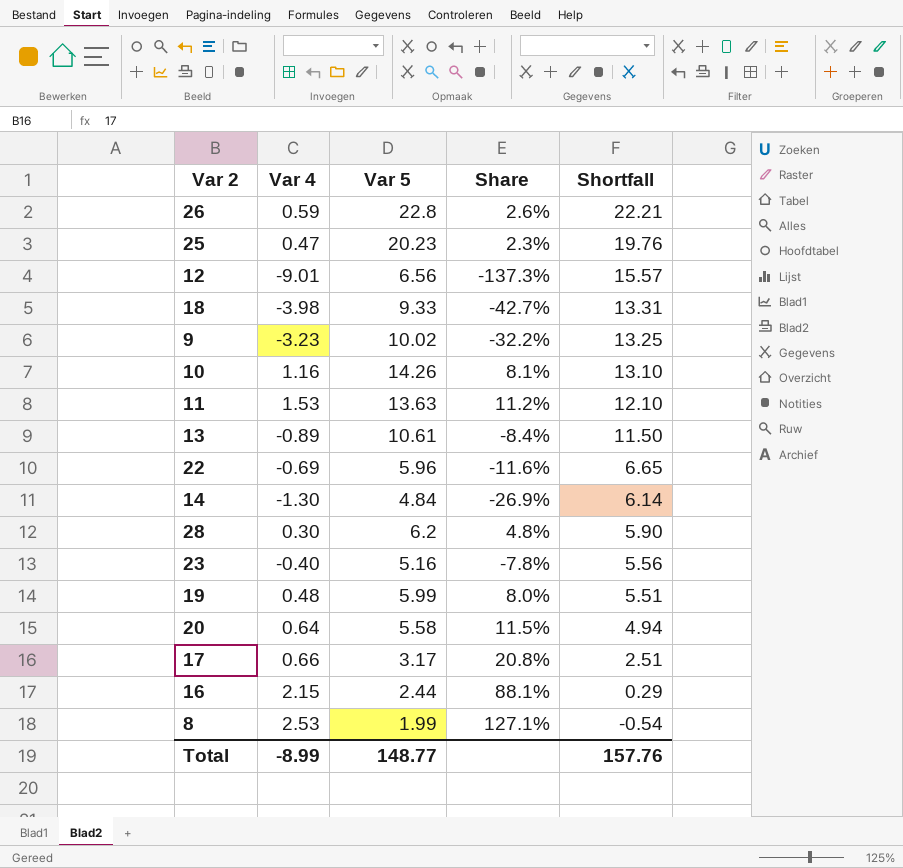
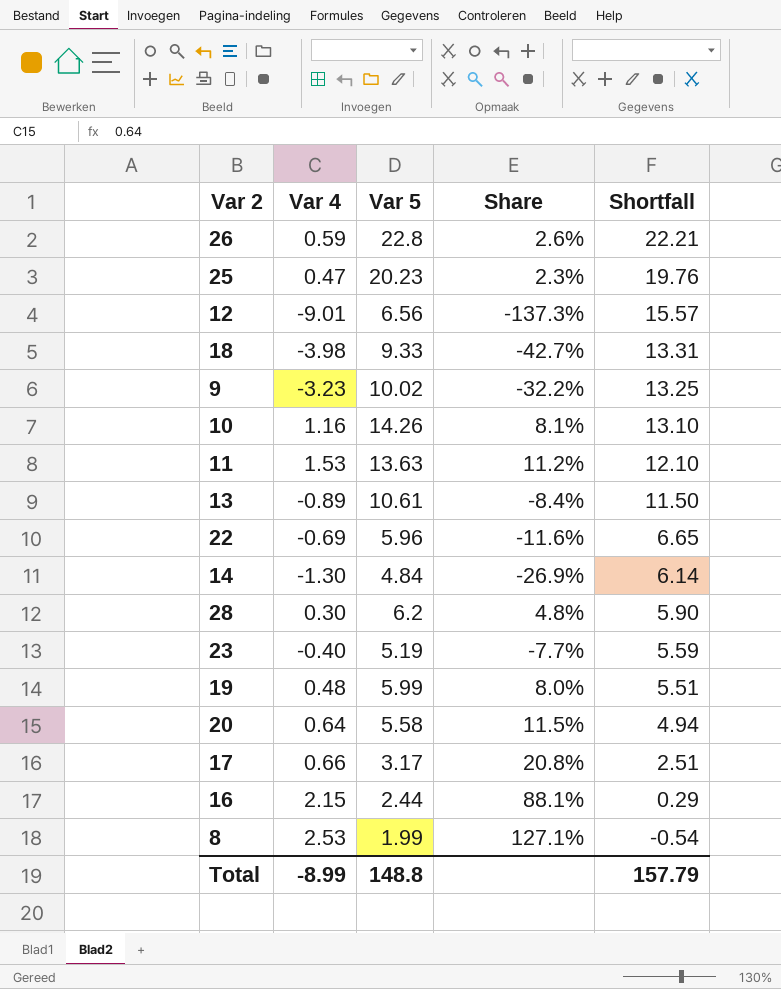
23 | Var 5: 5.16 -> 5.19
23 | Share: -7.8% -> -7.7%
23 | Shortfall: 5.56 -> 5.59
Total | Var 5: 148.77 -> 148.8
Total | Shortfall: 157.76 -> 157.79

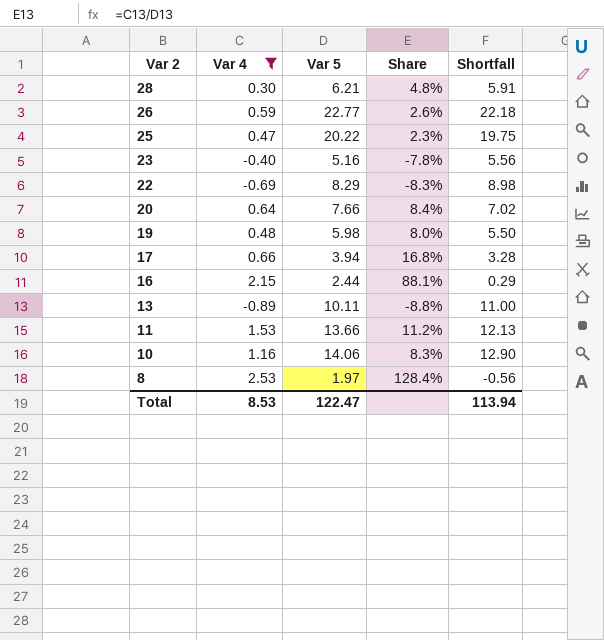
filter: none -> Var 4 >= -0.89
row order: Shortfall descending -> Var 2 descending
28 | Var 5: 6.2 -> 6.21
28 | Shortfall: 5.90 -> 5.91
26 | Var 5: 22.8 -> 22.77
26 | Shortfall: 22.21 -> 22.18
25 | Var 5: 20.23 -> 20.22
25 | Shortfall: 19.76 -> 19.75
23 | Var 5: 5.19 -> 5.16
23 | Share: -7.7% -> -7.8%
23 | Shortfall: 5.59 -> 5.56
22 | Var 5: 5.96 -> 8.29
22 | Share: -11.6% -> -8.3%
22 | Shortfall: 6.65 -> 8.98
20 | Var 5: 5.58 -> 7.66
20 | Share: 11.5% -> 8.4%
20 | Shortfall: 4.94 -> 7.02
19 | Var 5: 5.99 -> 5.98
19 | Shortfall: 5.51 -> 5.50
17 | Var 5: 3.17 -> 3.94
17 | Share: 20.8% -> 16.8%
17 | Shortfall: 2.51 -> 3.28
13 | Var 5: 10.61 -> 10.11
13 | Share: -8.4% -> -8.8%
13 | Shortfall: 11.50 -> 11.00
11 | Var 5: 13.63 -> 13.66
11 | Shortfall: 12.10 -> 12.13
10 | Var 5: 14.26 -> 14.06
10 | Share: 8.1% -> 8.3%
10 | Shortfall: 13.10 -> 12.90
8 | Var 5: 1.99 -> 1.97
8 | Share: 127.1% -> 128.4%
8 | Shortfall: -0.54 -> -0.56
Total | Var 4: -8.99 -> 8.53
Total | Var 5: 148.8 -> 122.47
Total | Shortfall: 157.79 -> 113.94

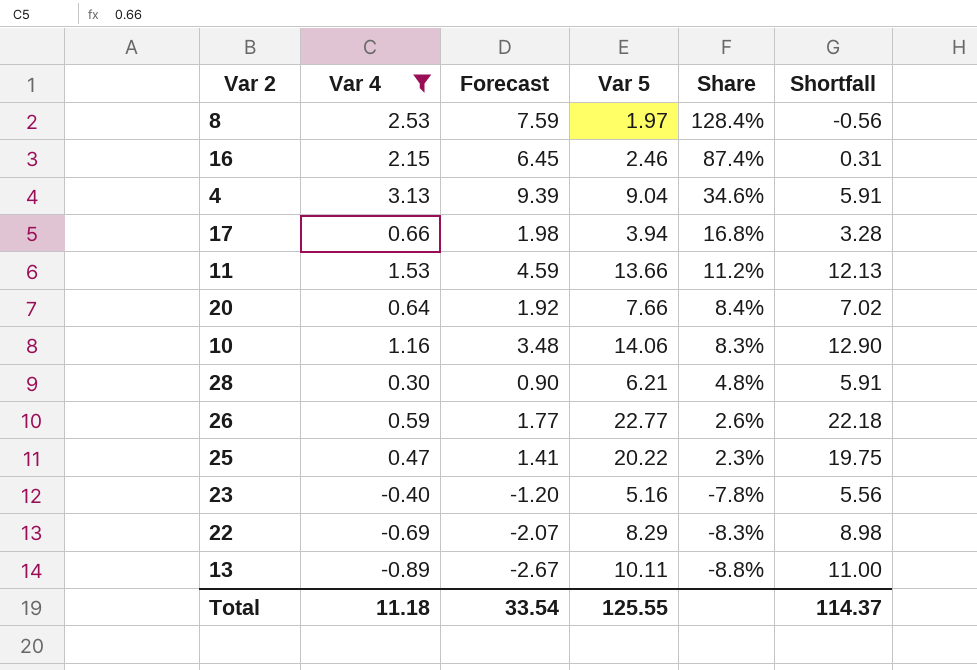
row order: Var 2 descending -> Share descending
column Forecast | formula: none -> [Var 4] * 3
row 19: 0.48 | 5.98 | 8.0% | 5.50 -> none
16 | Var 5: 2.44 -> 2.46
16 | Share: 88.1% -> 87.4%
16 | Shortfall: 0.29 -> 0.31
row 4: none -> 3.13 | 9.39 | 9.04 | 34.6% | 5.91
Total | Var 4: 8.53 -> 11.18
Total | Var 5: 122.47 -> 125.55
Total | Shortfall: 113.94 -> 114.37

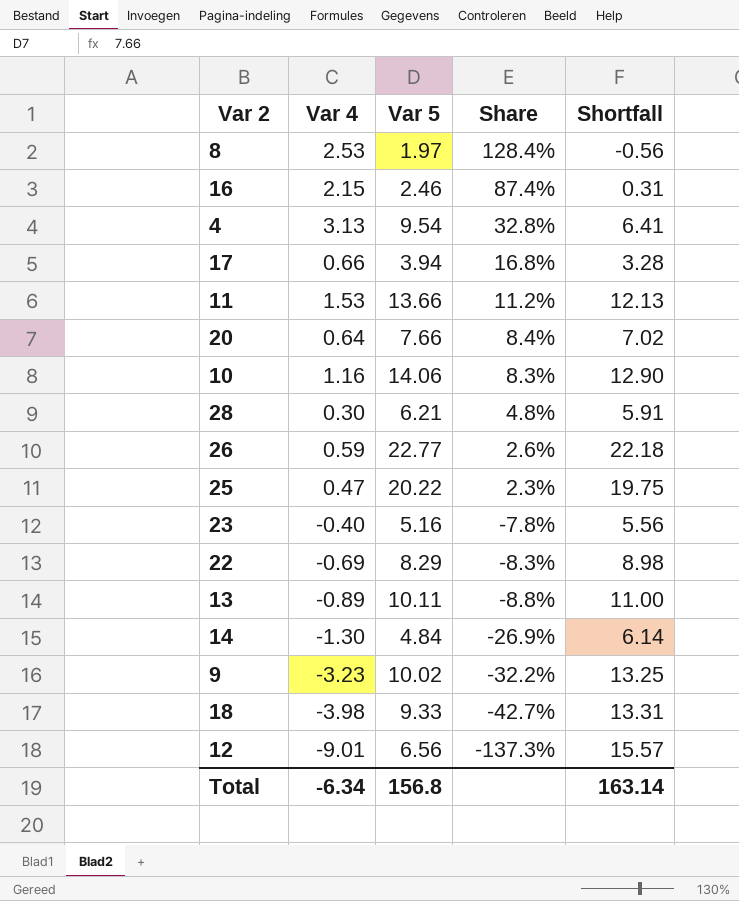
filter: Var 4 >= -0.89 -> none
column Forecast | formula: [Var 4] * 3 -> none
4 | Var 5: 9.04 -> 9.54
4 | Share: 34.6% -> 32.8%
4 | Shortfall: 5.91 -> 6.41
Total | Var 4: 11.18 -> -6.34
Total | Var 5: 125.55 -> 156.8
Total | Shortfall: 114.37 -> 163.14

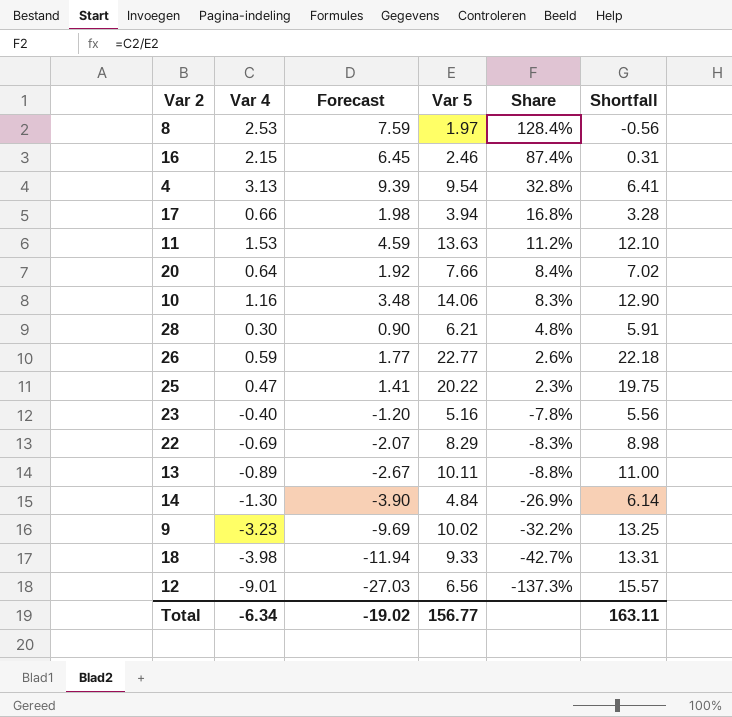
column Forecast | formula: none -> [Var 4] * 3
11 | Var 5: 13.66 -> 13.63
11 | Shortfall: 12.13 -> 12.10
Total | Var 5: 156.8 -> 156.77
Total | Shortfall: 163.14 -> 163.11

